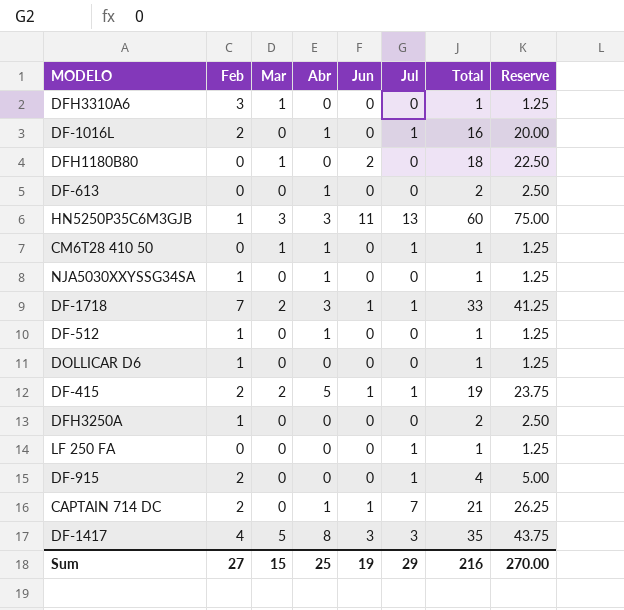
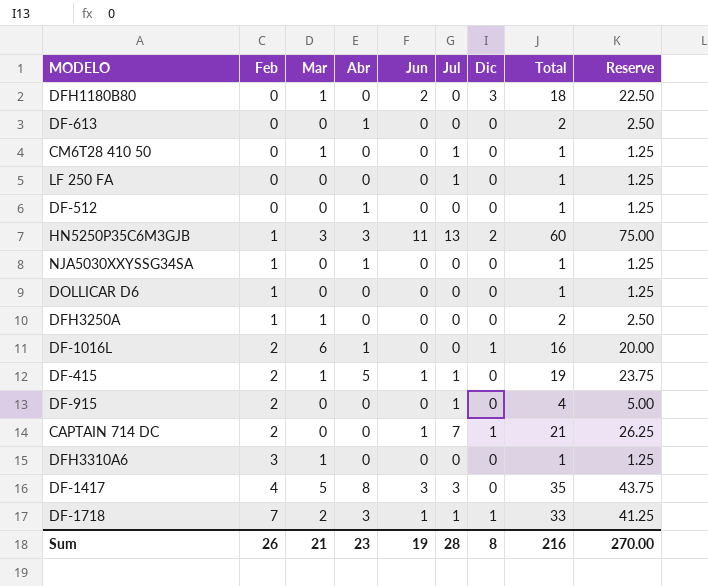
row order: none -> Feb ascending
column Dic | position: none -> 7
CM6T28 410 50 | Abr: 1 -> 0
DF-512 | Feb: 1 -> 0
DFH3250A | Mar: 0 -> 1
DF-1016L | Mar: 0 -> 6
DF-1016L | Jul: 1 -> 0
DF-415 | Mar: 2 -> 1
CAPTAIN 714 DC | Abr: 1 -> 0
Sum | Feb: 27 -> 26
Sum | Mar: 15 -> 21
Sum | Abr: 25 -> 23
Sum | Jul: 29 -> 28

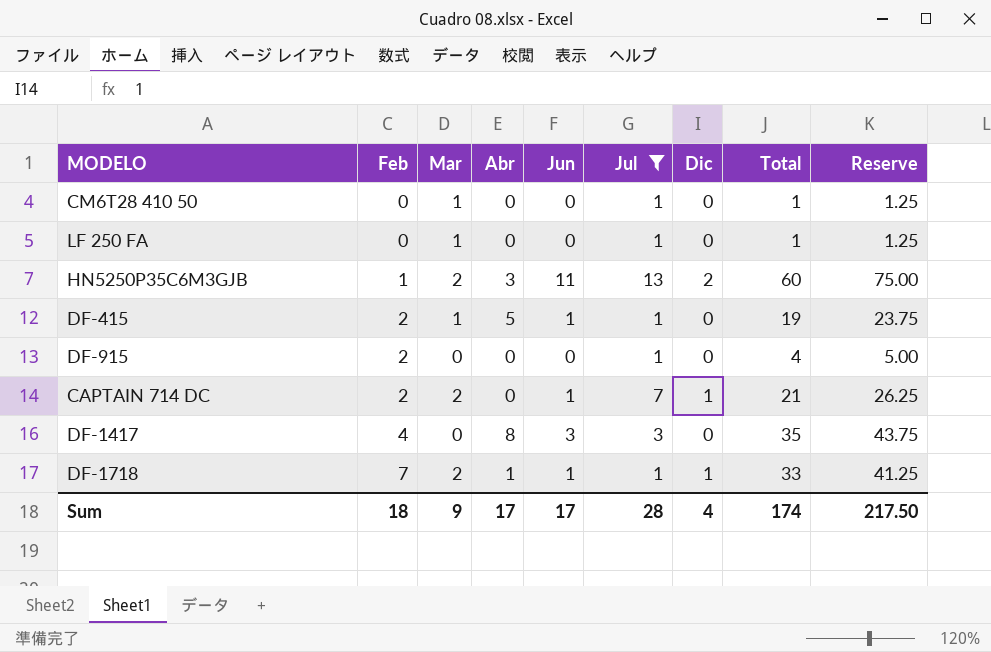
filter: none -> Jul != 0
LF 250 FA | Mar: 0 -> 1
HN5250P35C6M3GJB | Mar: 3 -> 2
CAPTAIN 714 DC | Mar: 0 -> 2
DF-1417 | Mar: 5 -> 0
DF-1718 | Abr: 3 -> 1
Sum | Feb: 26 -> 18
Sum | Mar: 21 -> 9
Sum | Abr: 23 -> 17
Sum | Jun: 19 -> 17
Sum | Dic: 8 -> 4
Sum | Total: 216 -> 174
Sum | Reserve: 270.00 -> 217.50

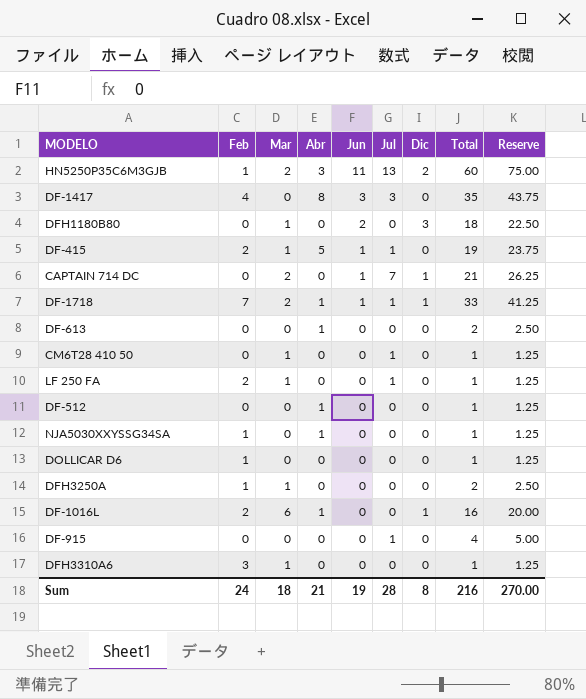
filter: Jul != 0 -> none
row order: Feb ascending -> Jun descending
CAPTAIN 714 DC | Feb: 2 -> 0
LF 250 FA | Feb: 0 -> 2
DF-915 | Feb: 2 -> 0
Sum | Feb: 18 -> 24
Sum | Mar: 9 -> 18
Sum | Abr: 17 -> 21
Sum | Jun: 17 -> 19
Sum | Dic: 4 -> 8
Sum | Total: 174 -> 216
Sum | Reserve: 217.50 -> 270.00

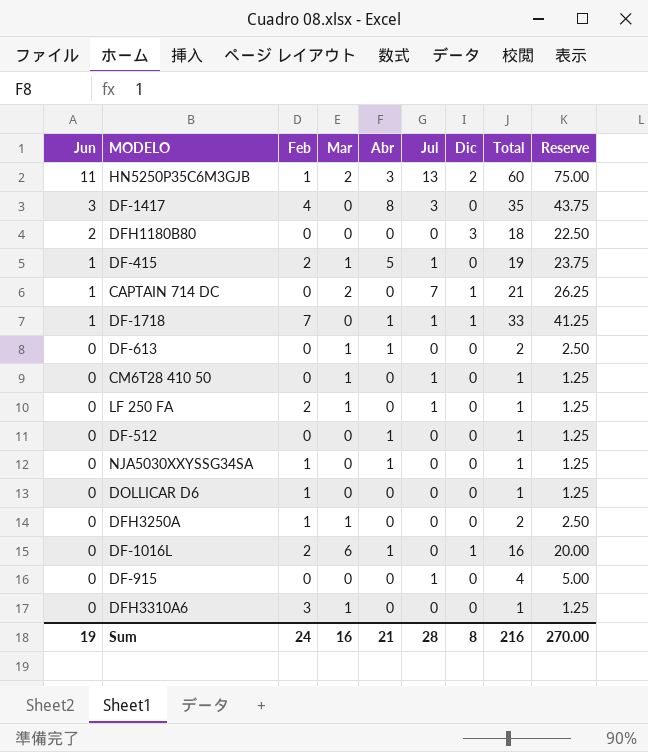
column Jun | position: 5 -> 1
DFH1180B80 | Mar: 1 -> 0
DF-1718 | Mar: 2 -> 0
DF-613 | Mar: 0 -> 1
Sum | Mar: 18 -> 16

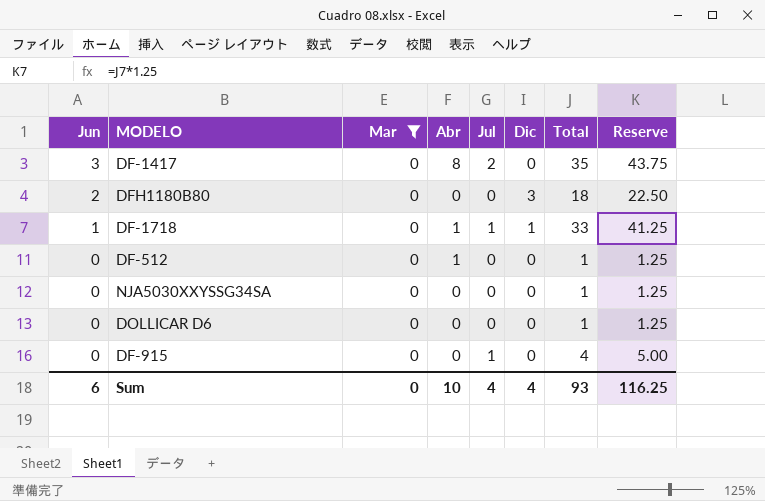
filter: none -> Mar = 0
column Feb | position: 3 -> none
DF-1417 | Jul: 3 -> 2
NJA5030XXYSSG34SA | Abr: 1 -> 0
Sum | Jun: 19 -> 6
Sum | Mar: 16 -> 0
Sum | Abr: 21 -> 10
Sum | Jul: 28 -> 4
Sum | Dic: 8 -> 4
Sum | Total: 216 -> 93
Sum | Reserve: 270.00 -> 116.25

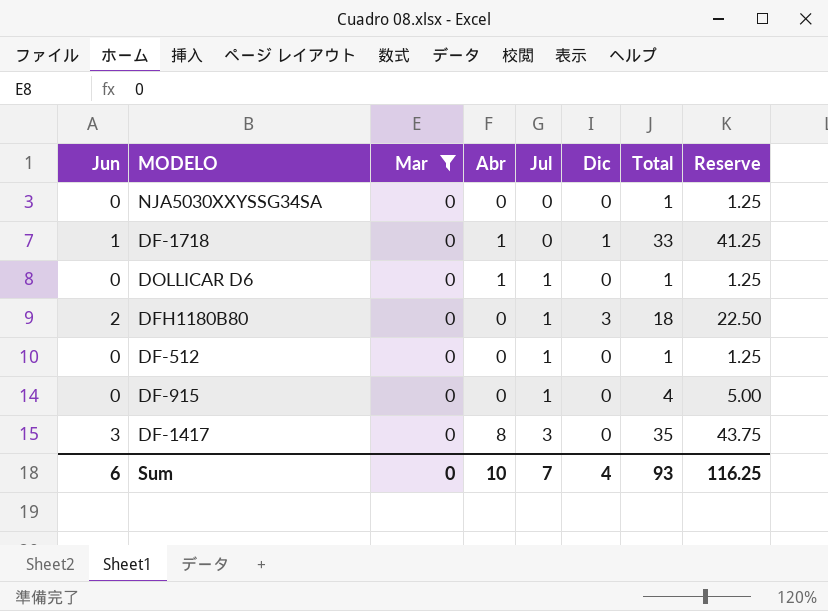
row order: Jun descending -> Jul ascending
DF-1718 | Jul: 1 -> 0
DOLLICAR D6 | Abr: 0 -> 1
DOLLICAR D6 | Jul: 0 -> 1
DFH1180B80 | Jul: 0 -> 1
DF-512 | Abr: 1 -> 0
DF-512 | Jul: 0 -> 1
DF-1417 | Jul: 2 -> 3
Sum | Jul: 4 -> 7

